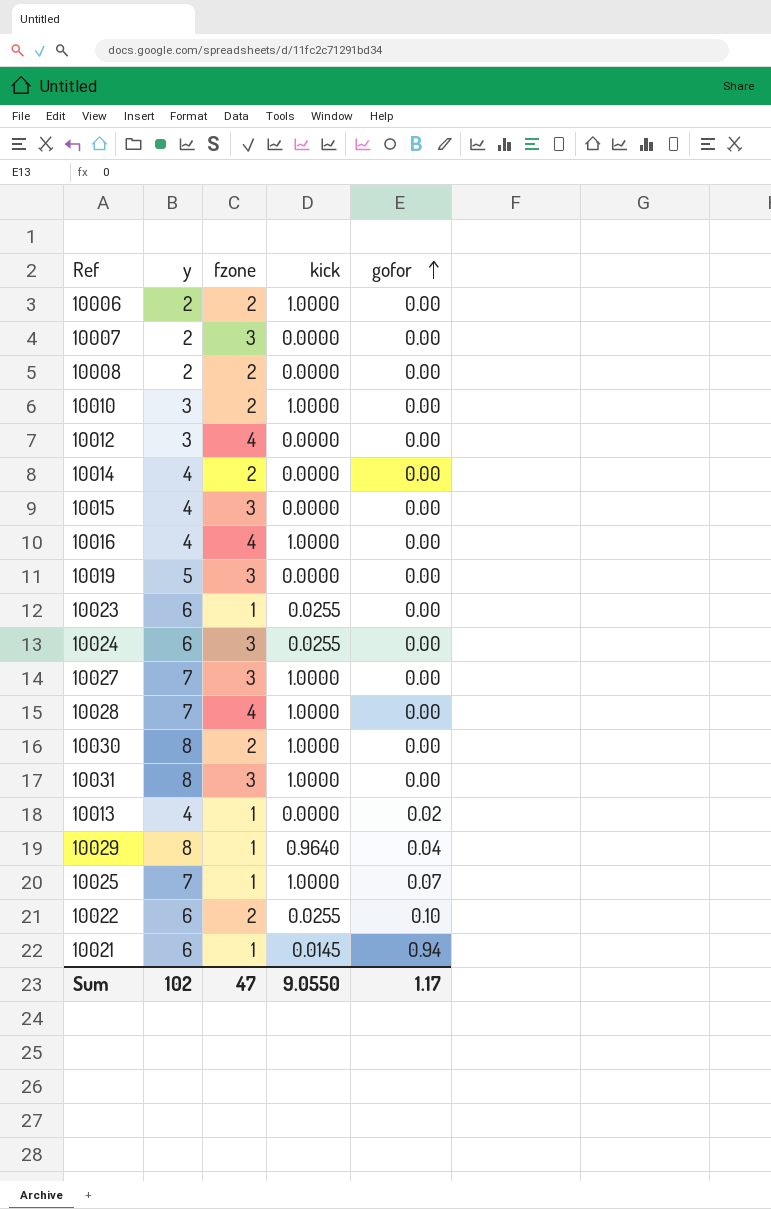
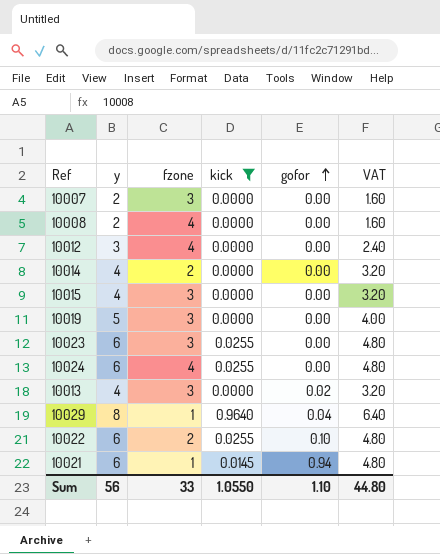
filter: none -> kick != 1.0000
column VAT | formula: none -> [y] * 0.8
10008 | fzone: 2 -> 4
10023 | fzone: 1 -> 3
10024 | fzone: 3 -> 4
10013 | fzone: 1 -> 3
Sum | y: 102 -> 56
Sum | fzone: 47 -> 33
Sum | kick: 9.0550 -> 1.0550
Sum | gofor: 1.17 -> 1.10

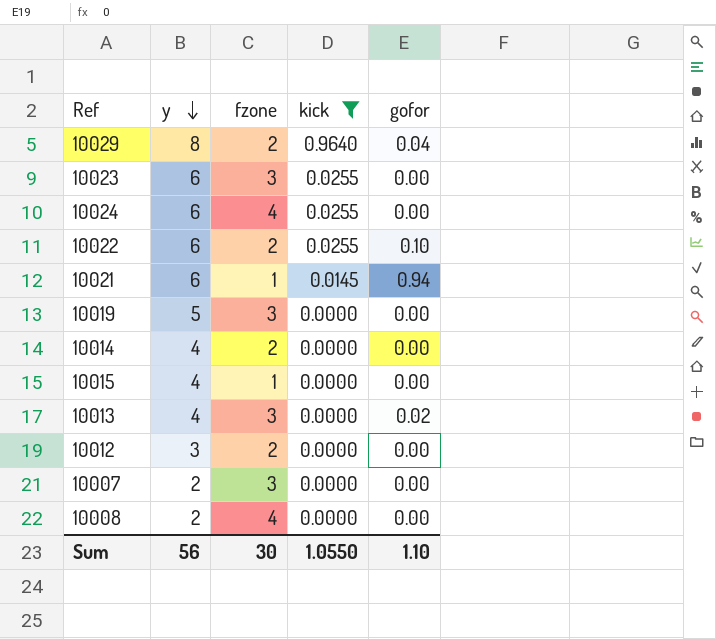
row order: gofor ascending -> y descending
column VAT | formula: [y] * 0.8 -> none
10029 | fzone: 1 -> 2
10015 | fzone: 3 -> 1
10012 | fzone: 4 -> 2
Sum | fzone: 33 -> 30

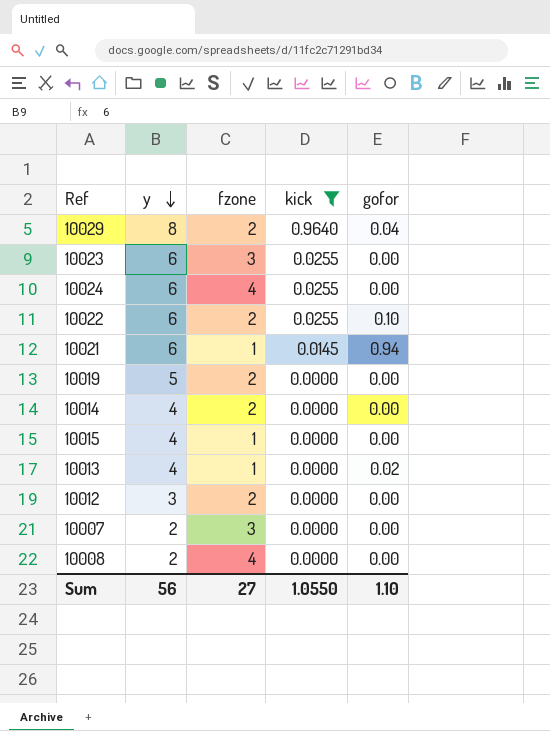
10019 | fzone: 3 -> 2
10013 | fzone: 3 -> 1
Sum | fzone: 30 -> 27

